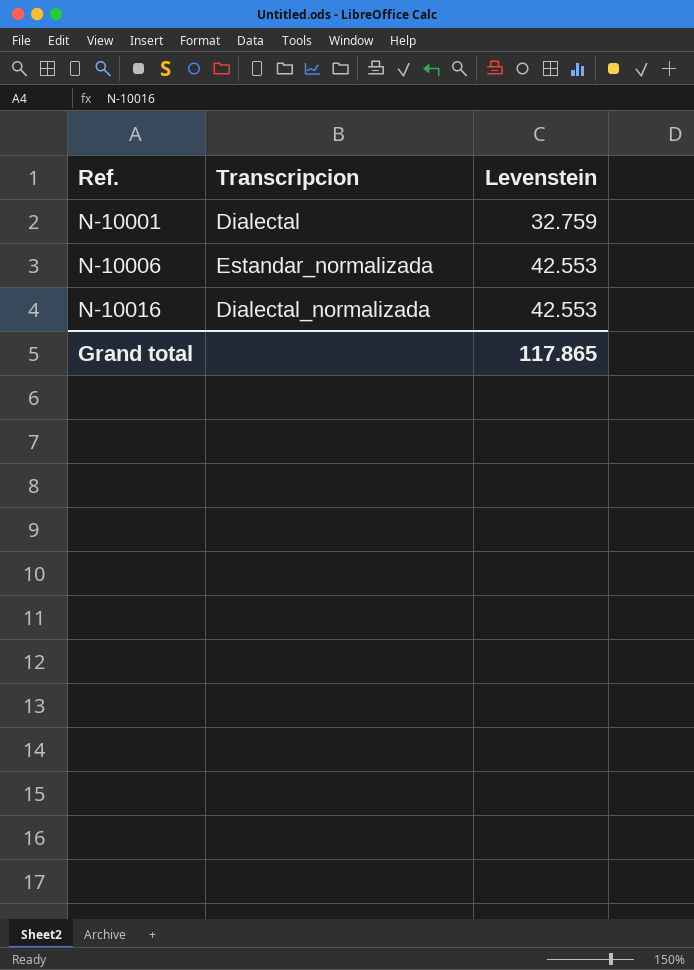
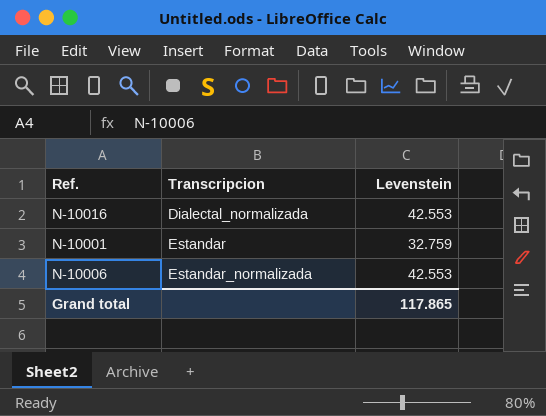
row order: Ref. ascending -> Transcripcion ascending
N-10001 | Transcripcion: Dialectal -> Estandar

